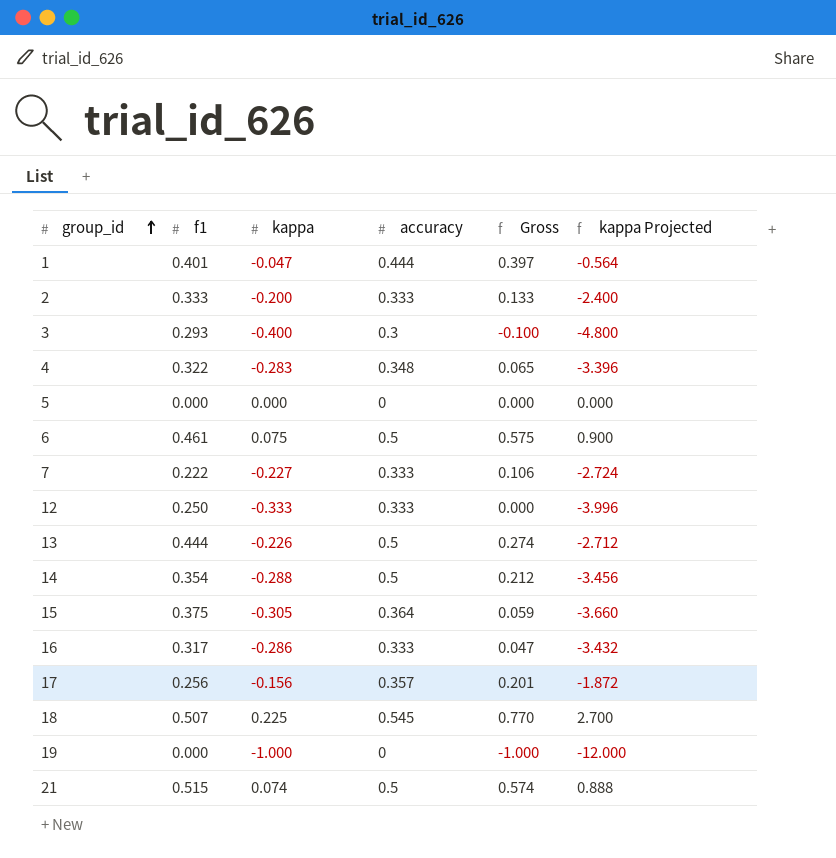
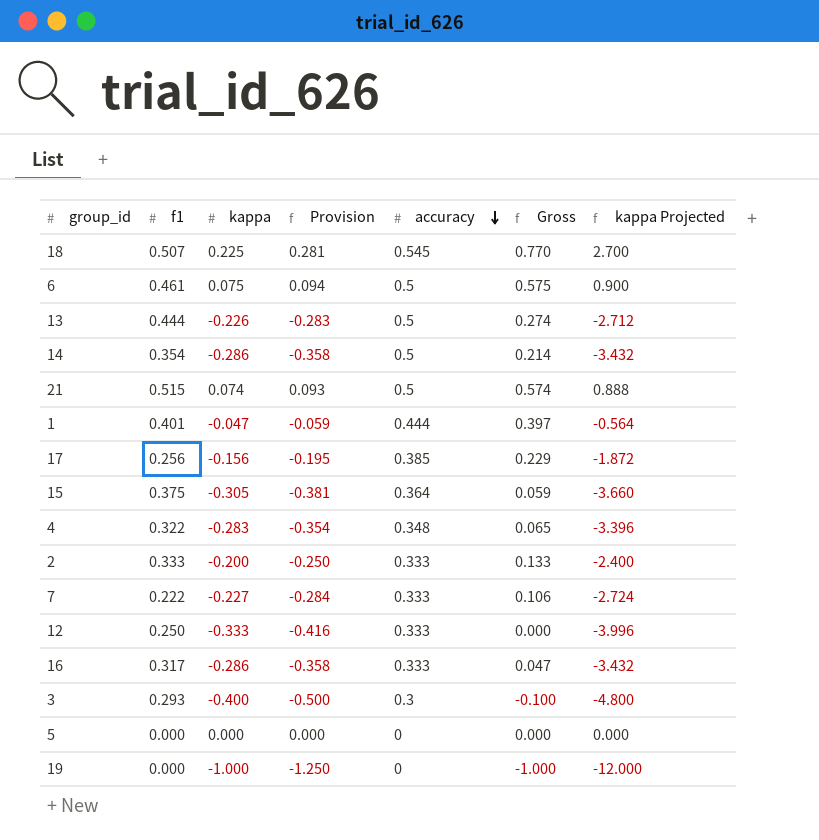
row order: group_id ascending -> accuracy descending
column Provision | formula: none -> [kappa] * 1.25
14 | kappa: -0.288 -> -0.286
14 | Gross: 0.212 -> 0.214
14 | kappa Projected: -3.456 -> -3.432
17 | accuracy: 0.357 -> 0.385
17 | Gross: 0.201 -> 0.229

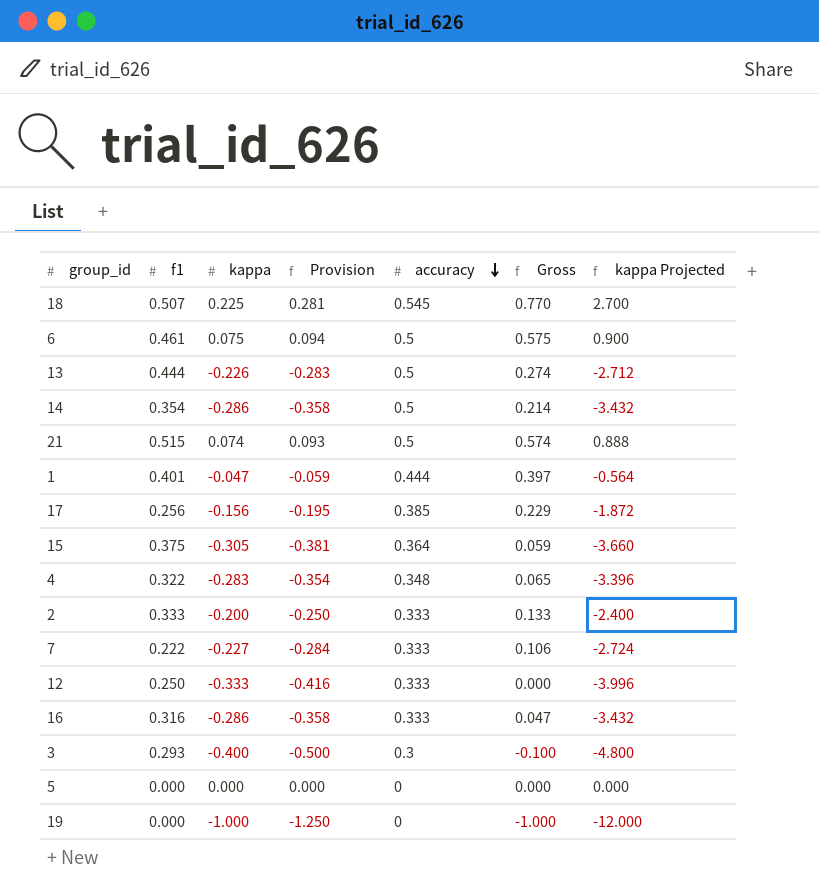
16 | f1: 0.317 -> 0.316

